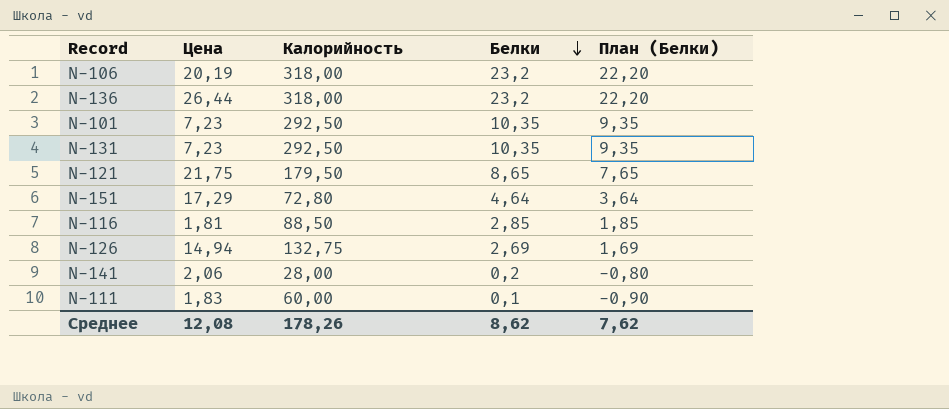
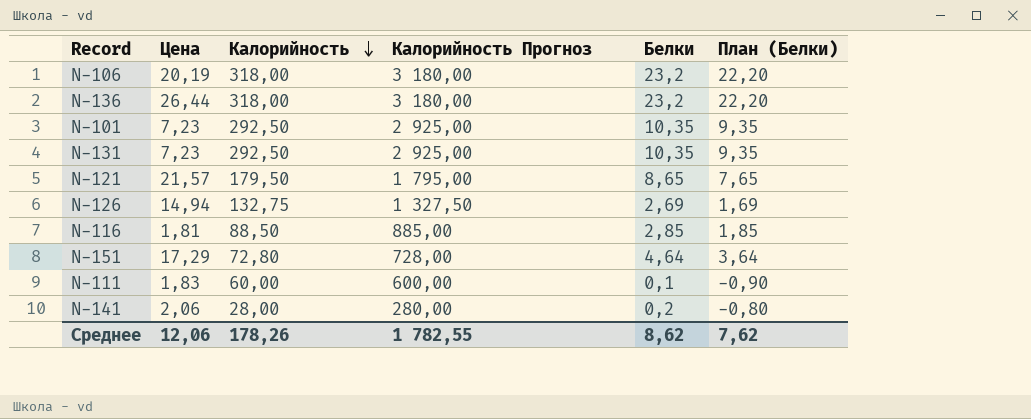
row order: Белки descending -> Калорийность descending
column Калорийность Прогноз | formula: none -> [Калорийность] * 10
N-121 | Цена: 21,75 -> 21,57
Среднее | Цена: 12,08 -> 12,06

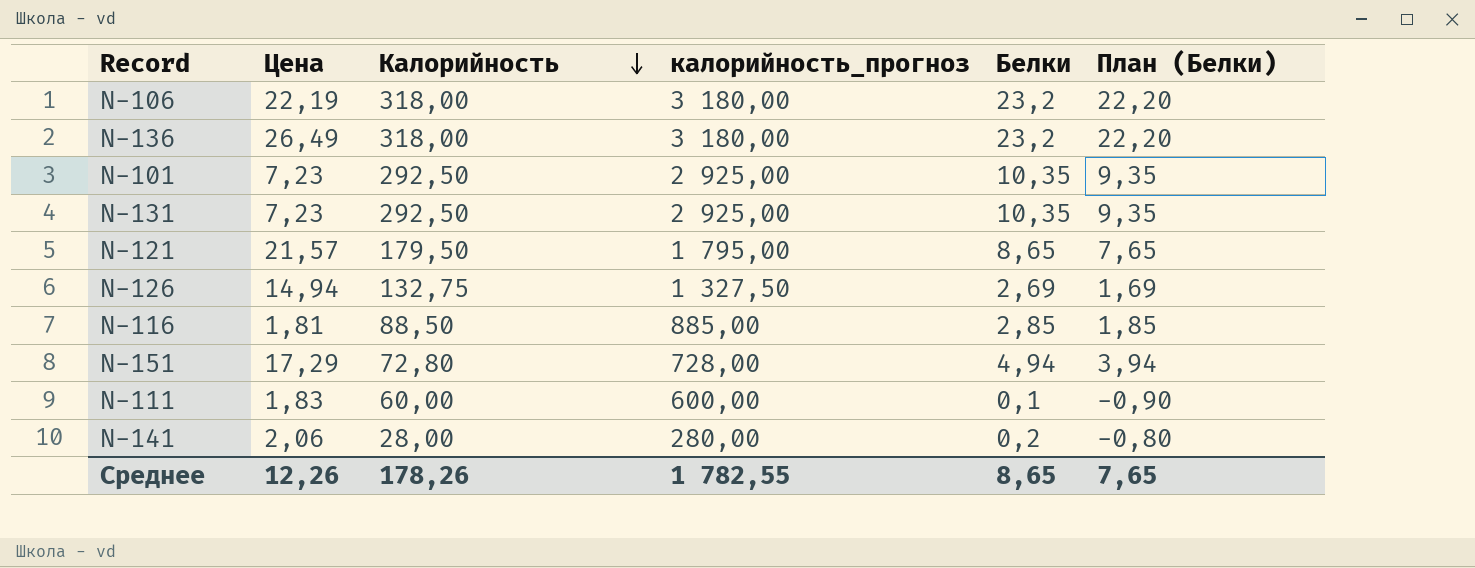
column name: Калорийность Прогноз -> калорийность_прогноз
N-106 | Цена: 20,19 -> 22,19
N-136 | Цена: 26,44 -> 26,49
N-151 | Белки: 4,64 -> 4,94
N-151 | План (Белки): 3,64 -> 3,94
Среднее | Цена: 12,06 -> 12,26
Среднее | Белки: 8,62 -> 8,65
Среднее | План (Белки): 7,62 -> 7,65

